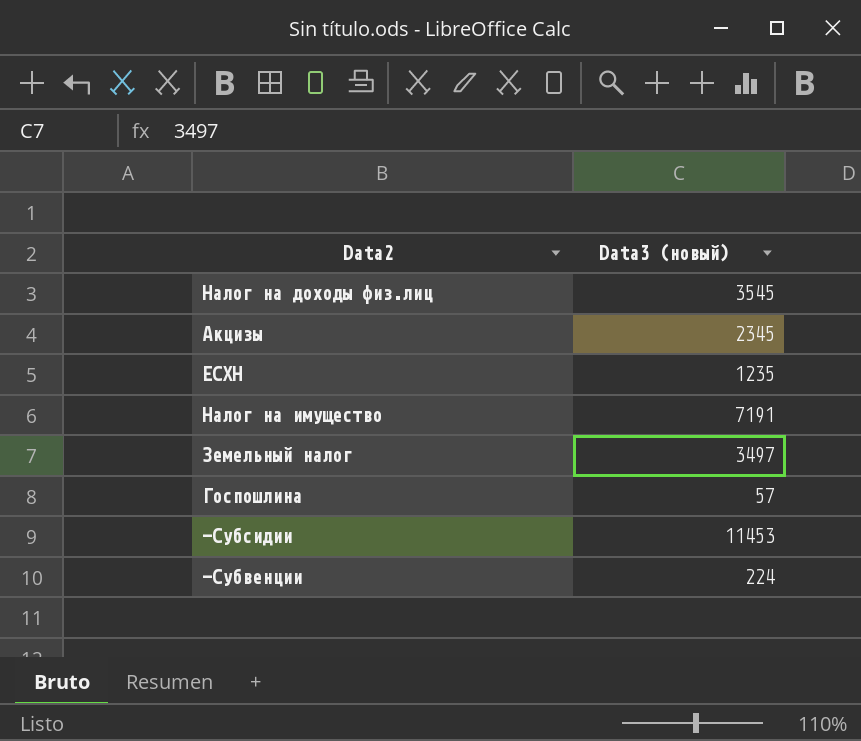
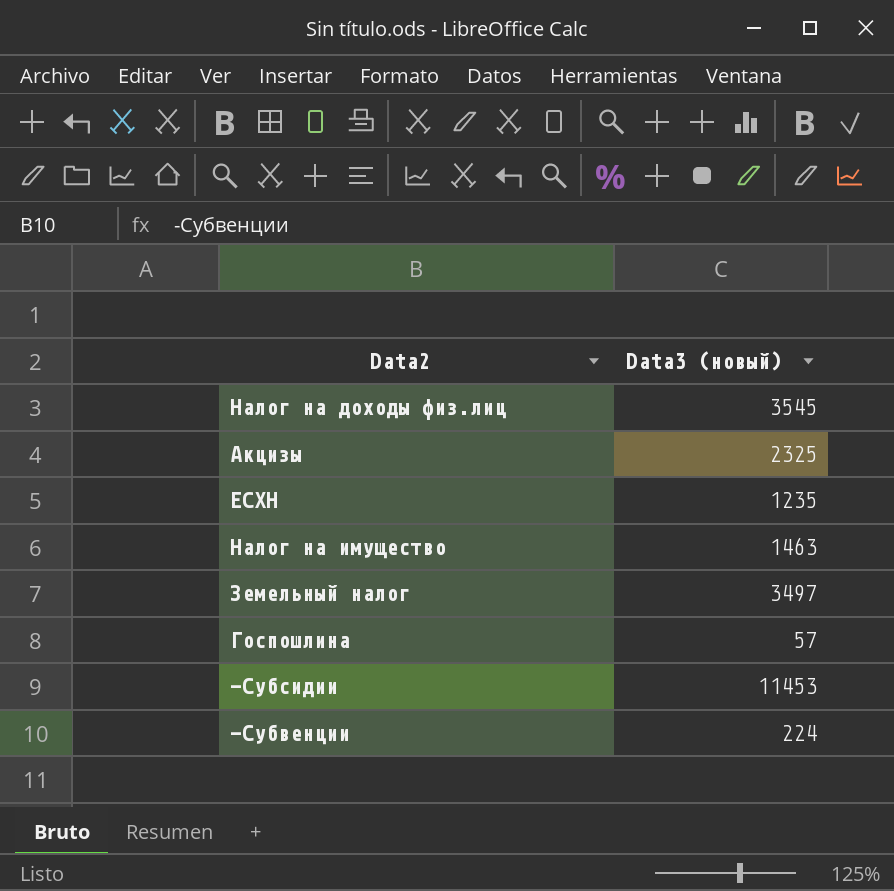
Акцизы | Data3 (новый): 2345 -> 2325
Налог на имущество | Data3 (новый): 7191 -> 1463

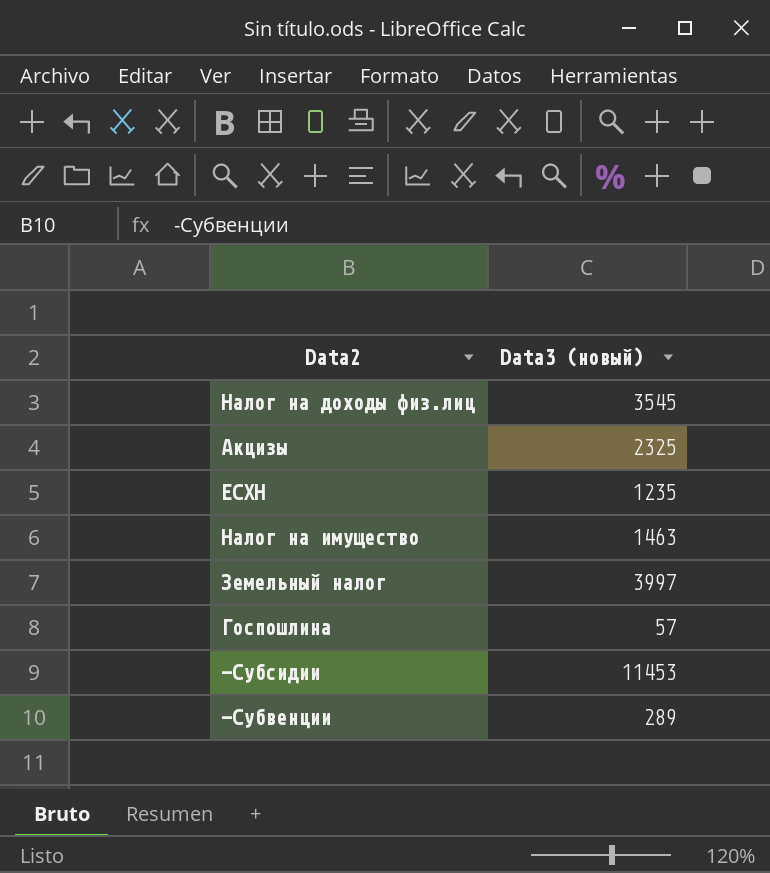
Земельный налог | Data3 (новый): 3497 -> 3997
-Субвенции | Data3 (новый): 224 -> 289

